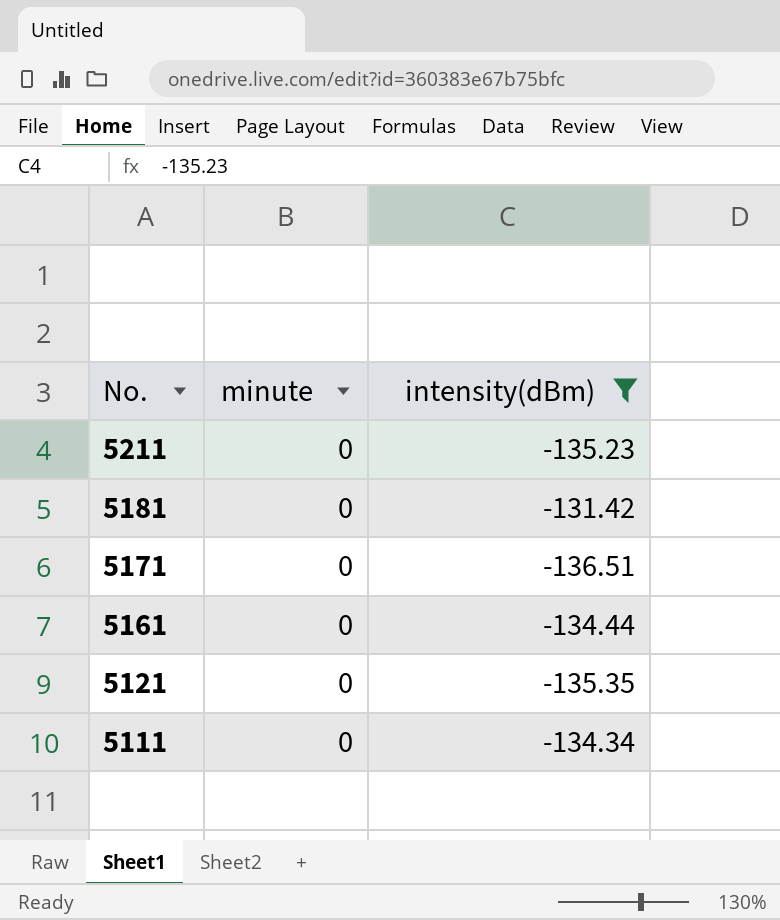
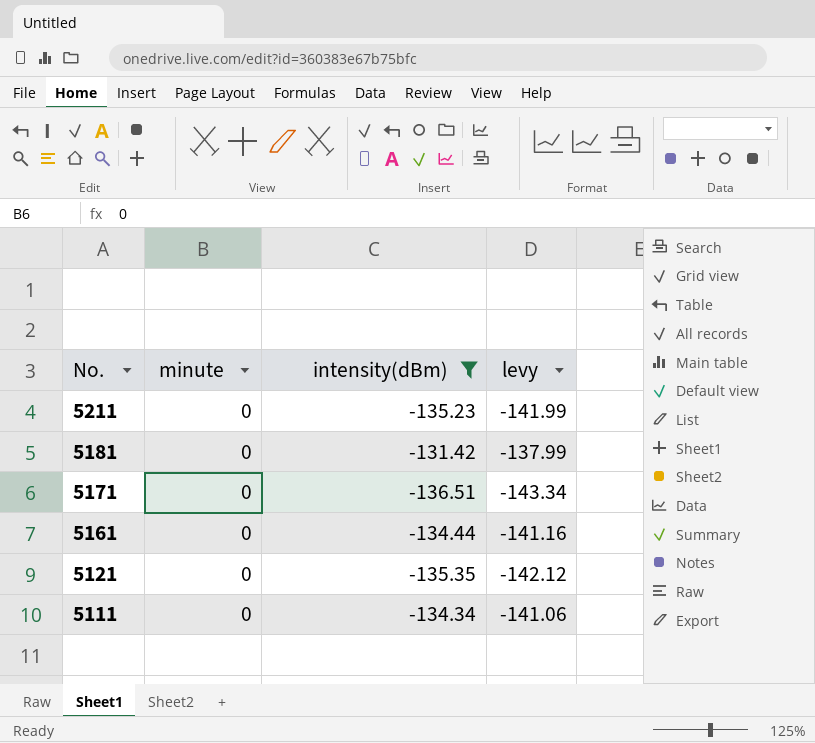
column levy | formula: none -> [intensity(dBm)] * 1.05

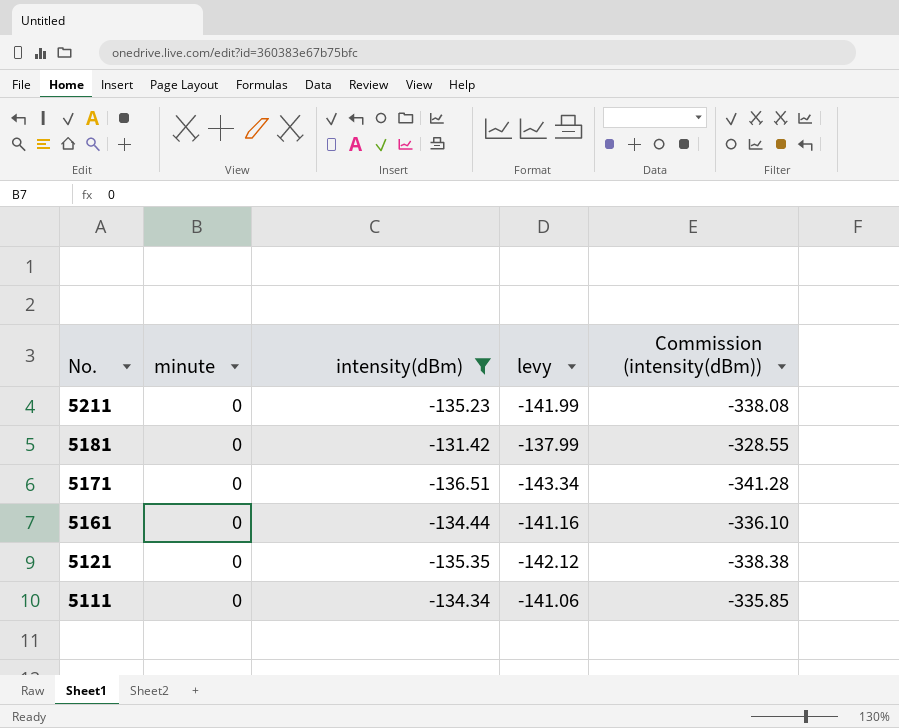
column Commission (intensity(dBm)) | formula: none -> [intensity(dBm)] * 2.5

